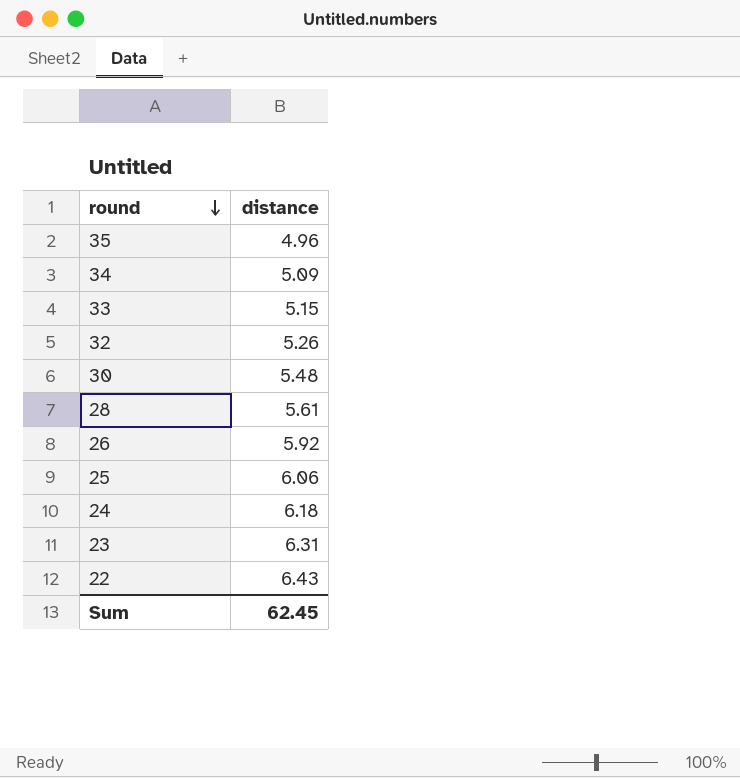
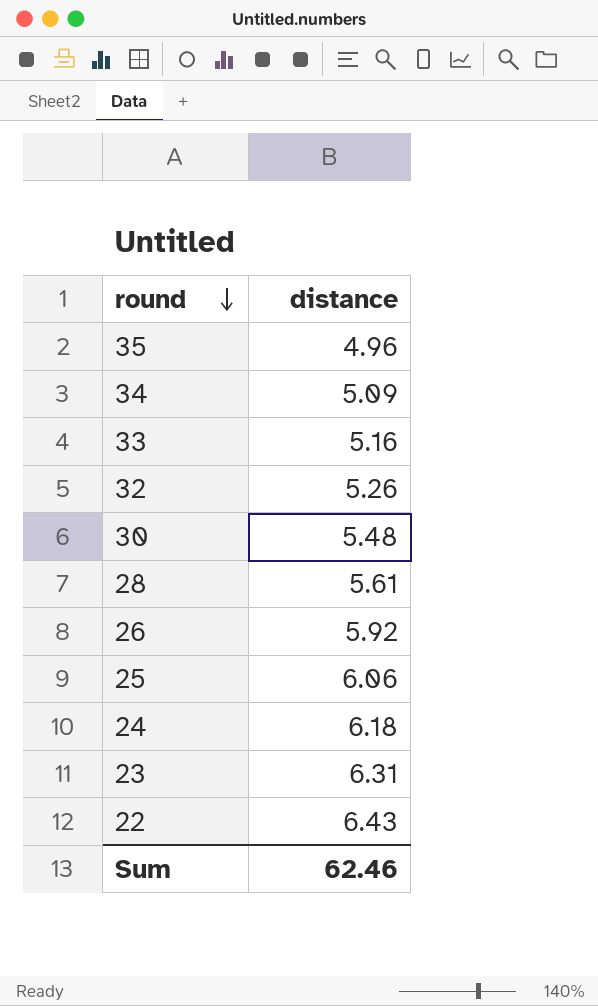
33 | distance: 5.15 -> 5.16
Sum | distance: 62.45 -> 62.46

